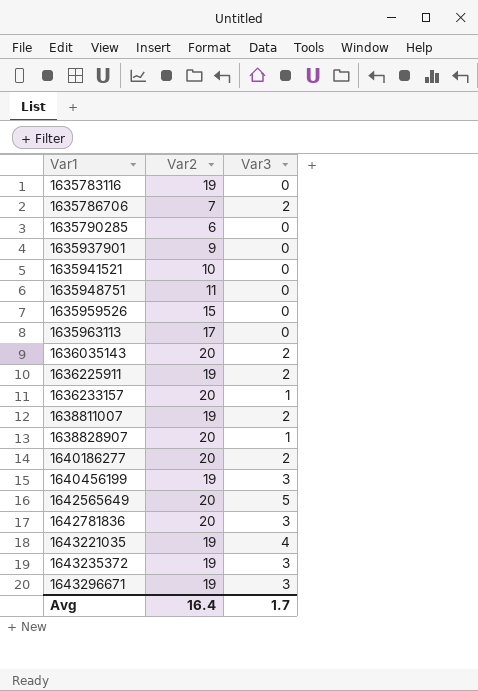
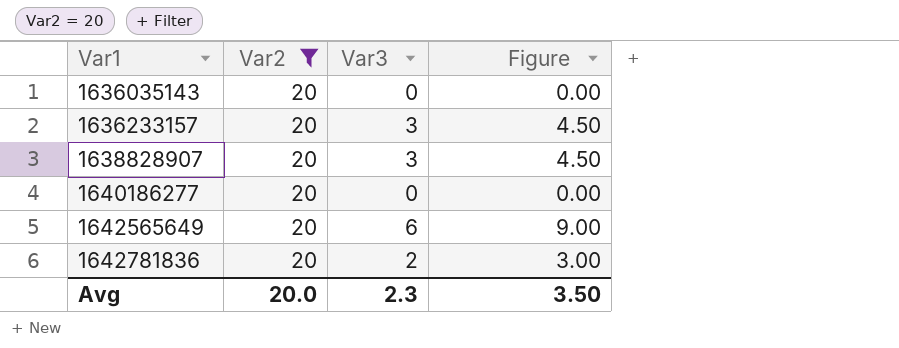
filter: none -> Var2 = 20
column Figure | formula: none -> [Var3] * 1.5
1636035143 | Var3: 2 -> 0
1636233157 | Var3: 1 -> 3
1638828907 | Var3: 1 -> 3
1640186277 | Var3: 2 -> 0
1642565649 | Var3: 5 -> 6
1642781836 | Var3: 3 -> 2
Avg | Var2: 16.4 -> 20.0
Avg | Var3: 1.7 -> 2.3

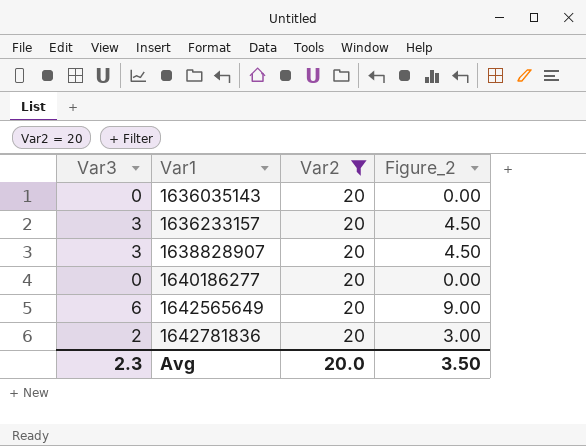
column Var3 | position: 3 -> 1
column name: Figure -> Figure_2

